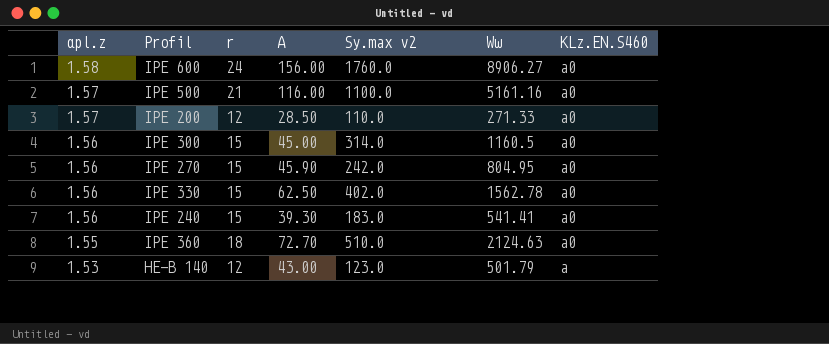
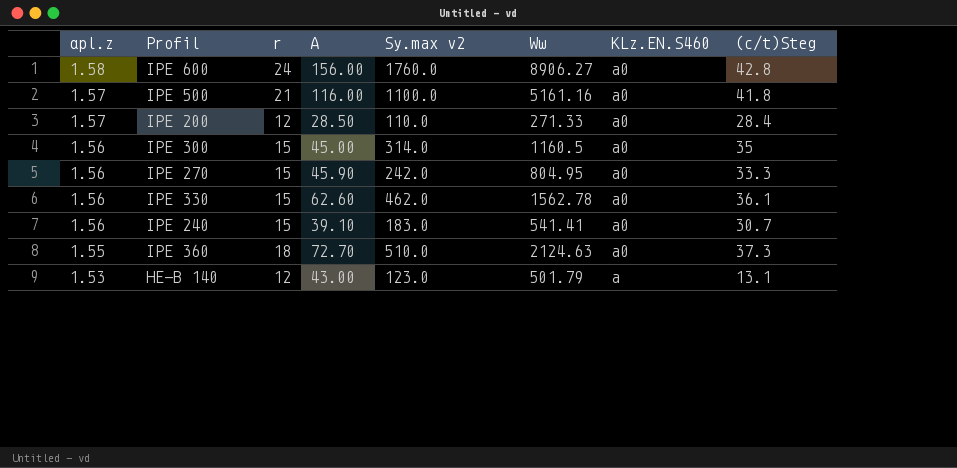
column (c/t)Steg | position: none -> 8
IPE 330 | A: 62.50 -> 62.60
IPE 330 | Sy.max v2: 402.0 -> 462.0
IPE 240 | A: 39.30 -> 39.10

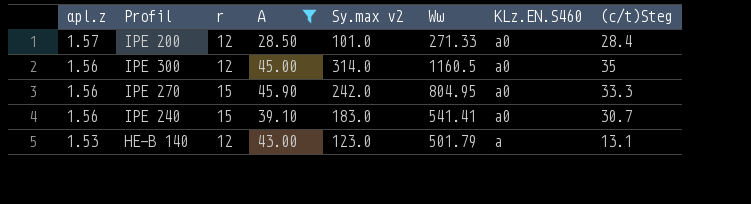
filter: none -> A <= 45.90
IPE 200 | Sy.max v2: 110.0 -> 101.0
IPE 300 | r: 15 -> 12

